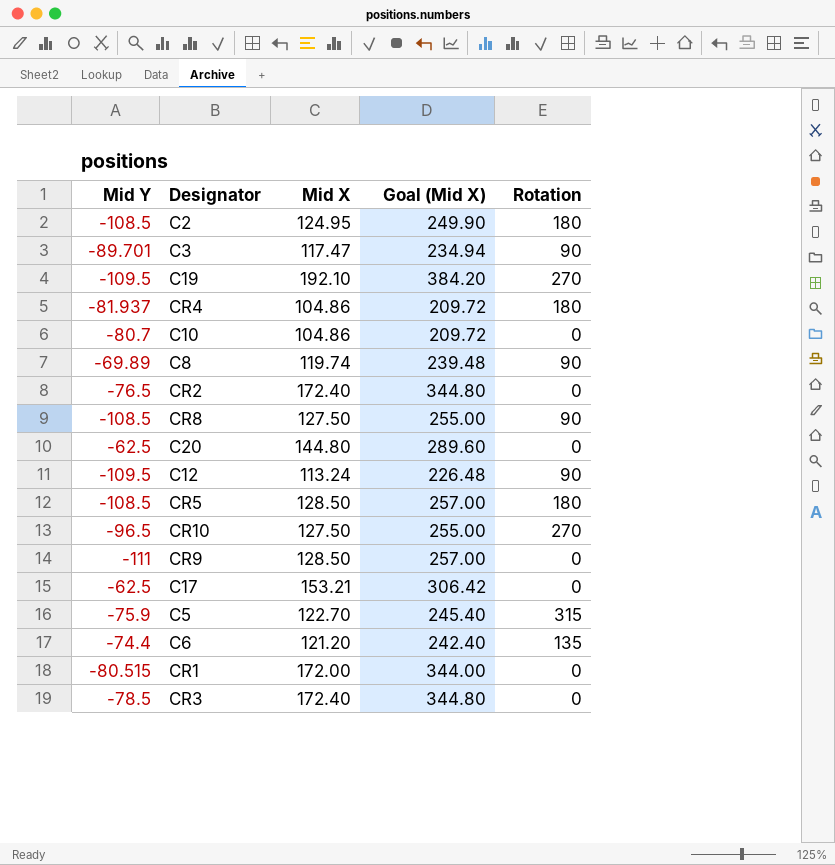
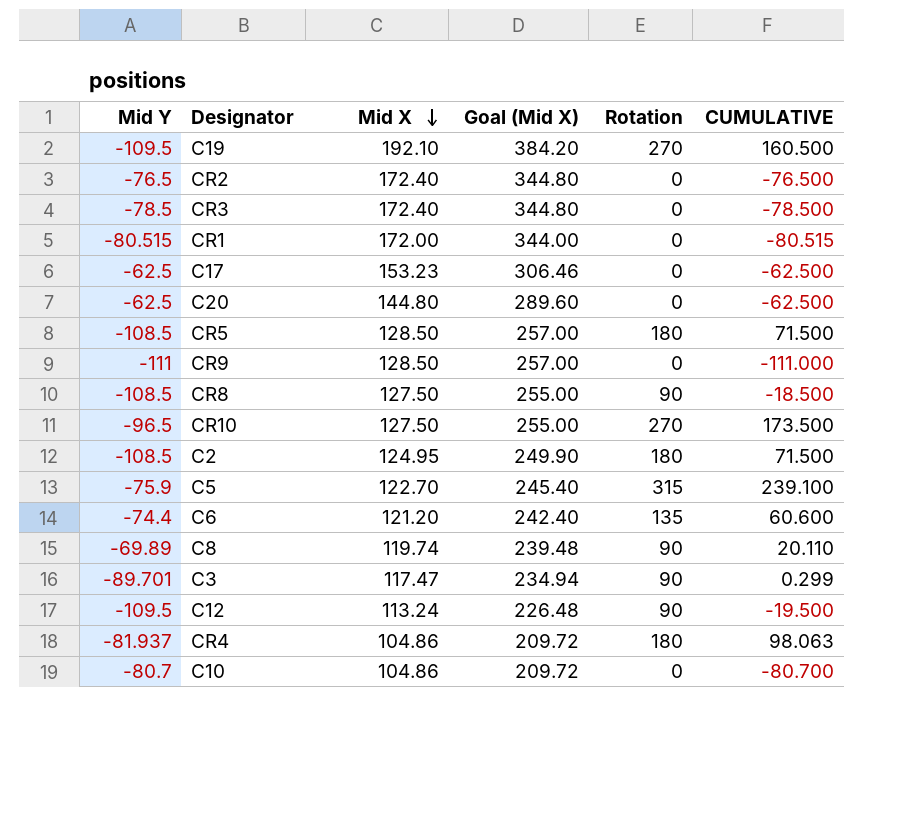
row order: none -> Mid X descending
column CUMULATIVE | formula: none -> [Mid Y] + [Rotation]
C17 | Mid X: 153.21 -> 153.23
C17 | Goal (Mid X): 306.42 -> 306.46

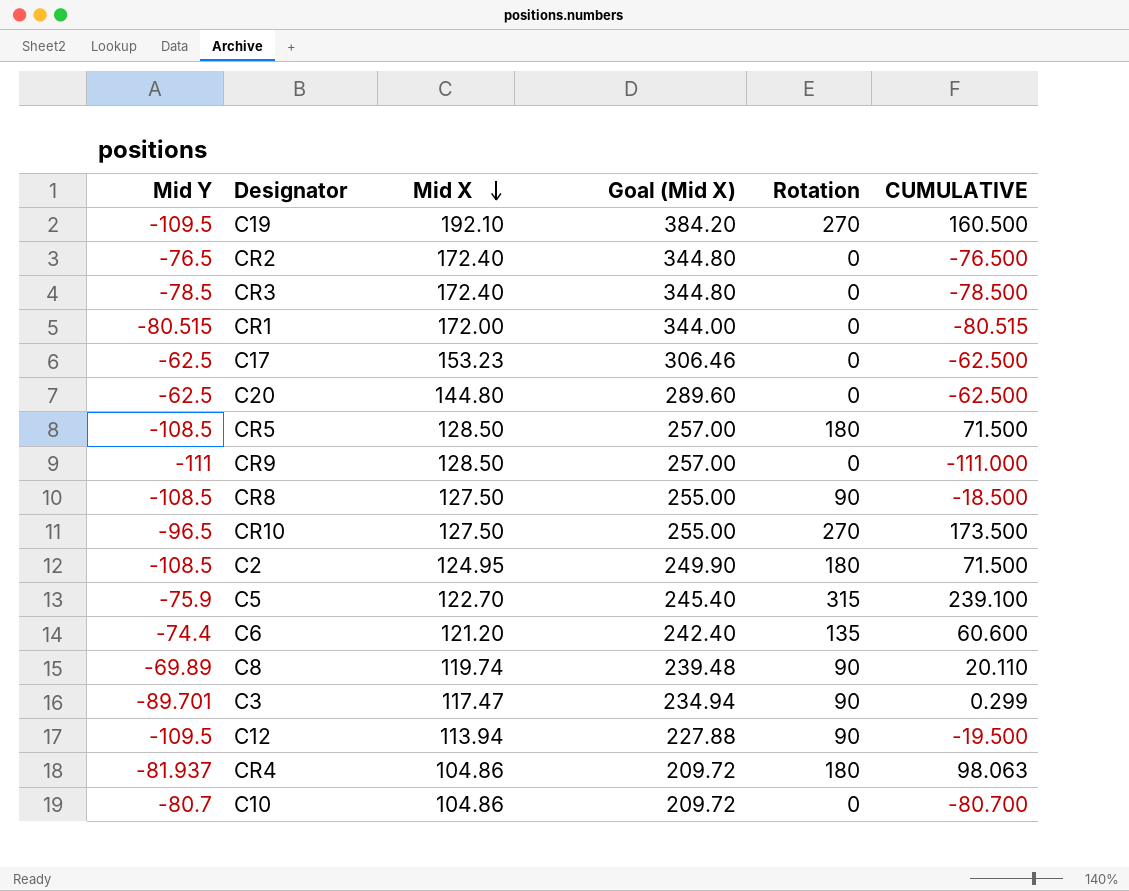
C12 | Mid X: 113.24 -> 113.94
C12 | Goal (Mid X): 226.48 -> 227.88

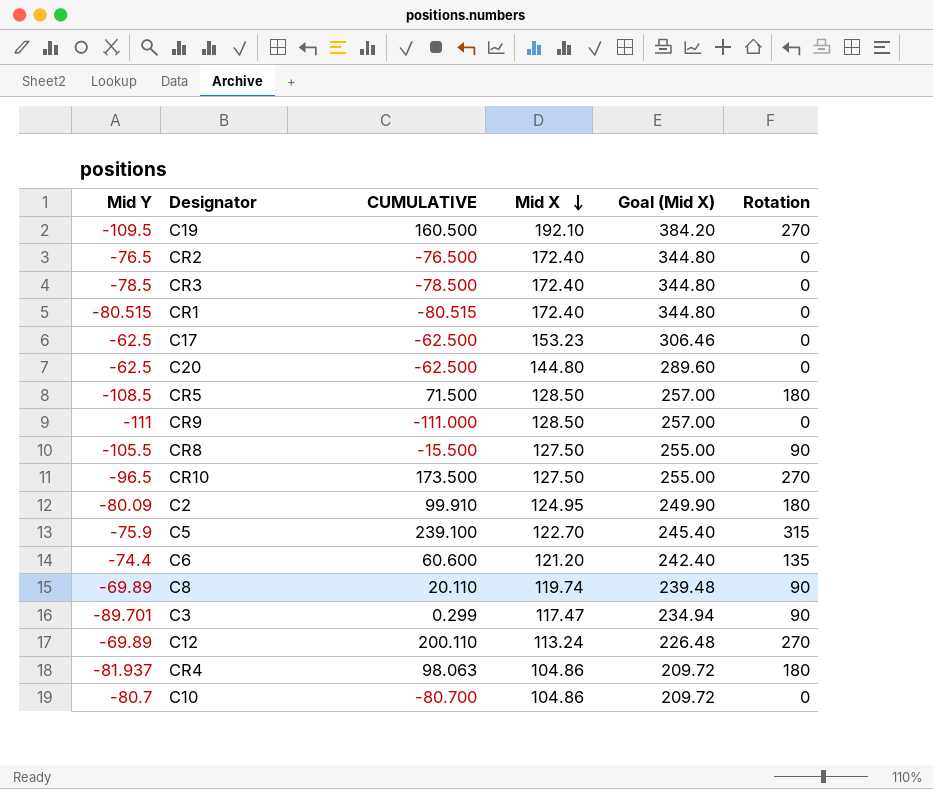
column CUMULATIVE | position: 6 -> 3
CR1 | Mid X: 172.00 -> 172.40
CR1 | Goal (Mid X): 344.00 -> 344.80
CR8 | Mid Y: -108.5 -> -105.5
CR8 | CUMULATIVE: -18.500 -> -15.500
C2 | Mid Y: -108.5 -> -80.09
C2 | CUMULATIVE: 71.500 -> 99.910
C12 | Mid Y: -109.5 -> -69.89
C12 | CUMULATIVE: -19.500 -> 200.110
C12 | Mid X: 113.94 -> 113.24
C12 | Goal (Mid X): 227.88 -> 226.48
C12 | Rotation: 90 -> 270

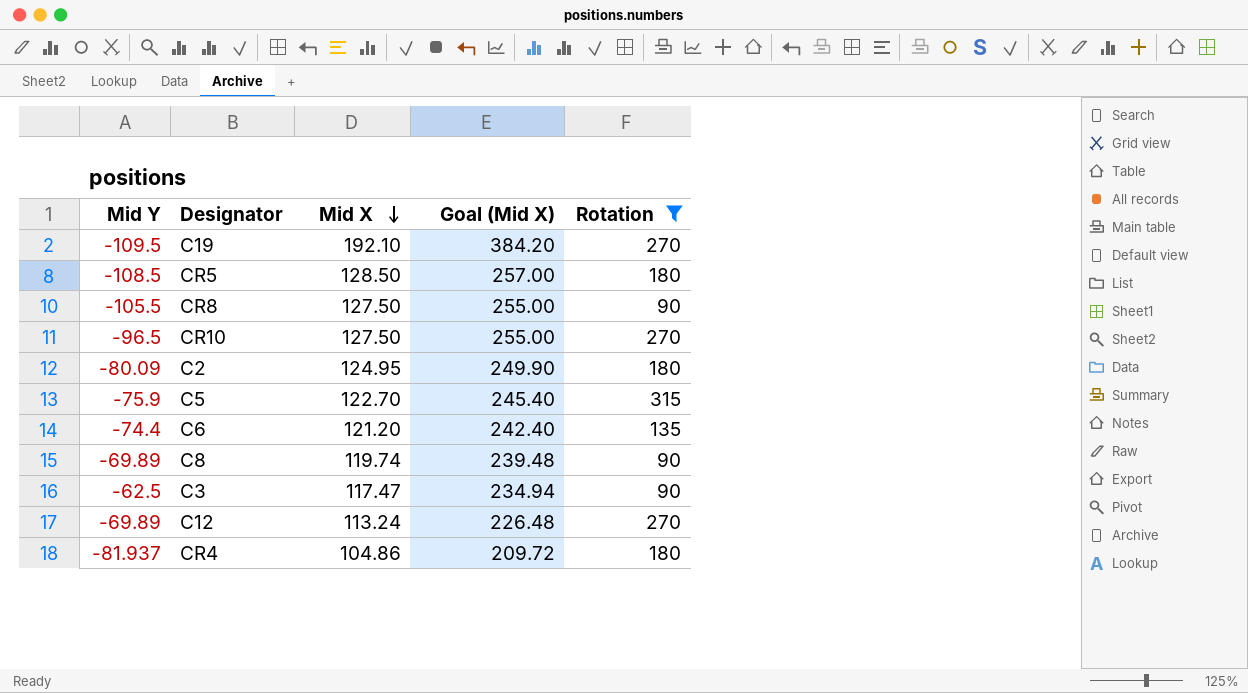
filter: none -> Rotation != 0
column CUMULATIVE | formula: [Mid Y] + [Rotation] -> none
C3 | Mid Y: -89.701 -> -62.5

